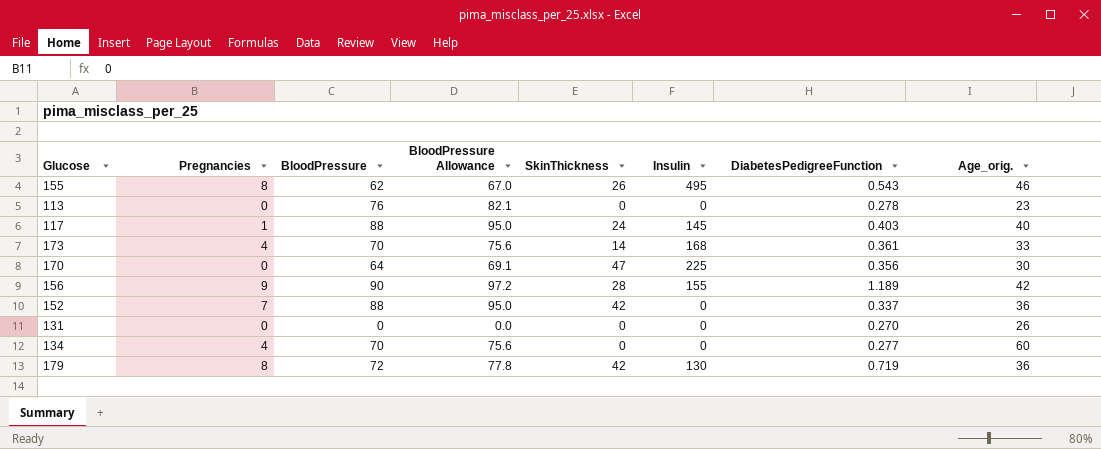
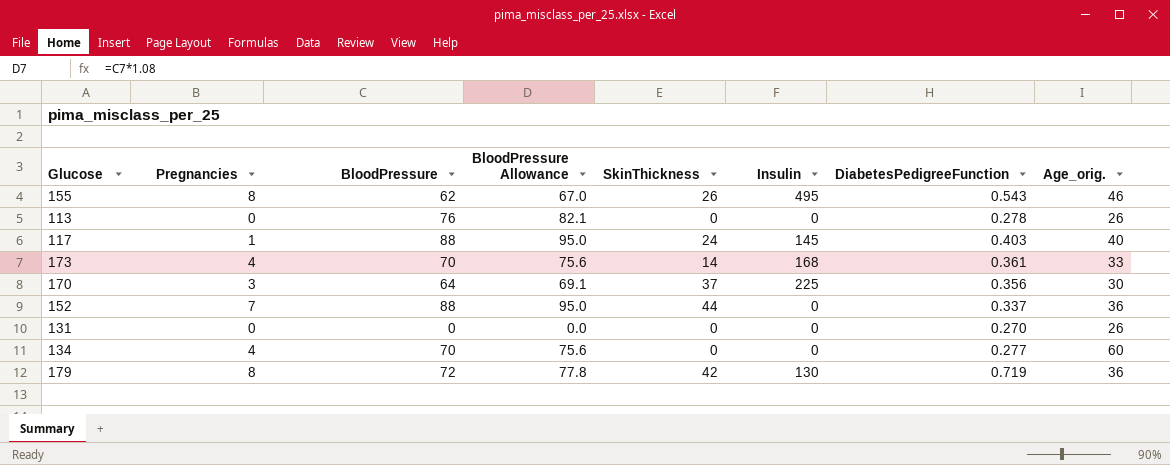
row 156: 9 | 90 | 97.2 | 28 | 155 | 1.189 | 42 -> none
113 | Age_orig.: 23 -> 26
170 | Pregnancies: 0 -> 3
170 | SkinThickness: 47 -> 37
152 | SkinThickness: 42 -> 44

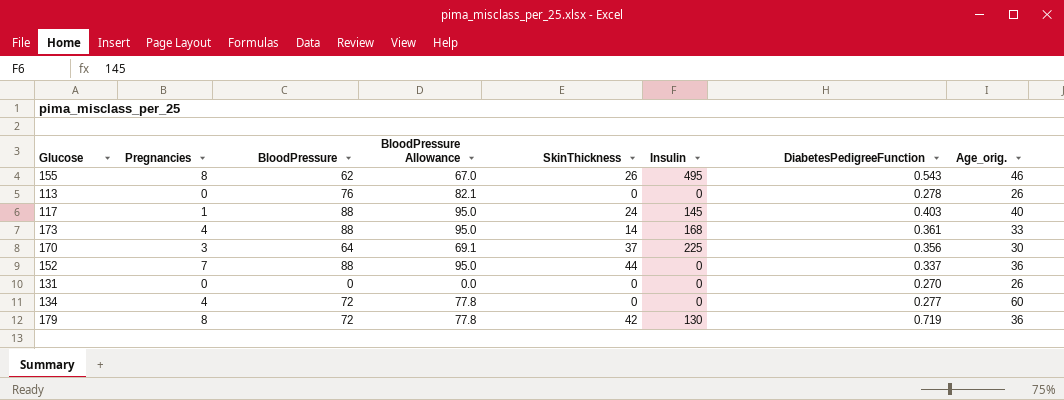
173 | BloodPressure: 70 -> 88
173 | BloodPressure Allowance: 75.6 -> 95.0
134 | BloodPressure: 70 -> 72
134 | BloodPressure Allowance: 75.6 -> 77.8

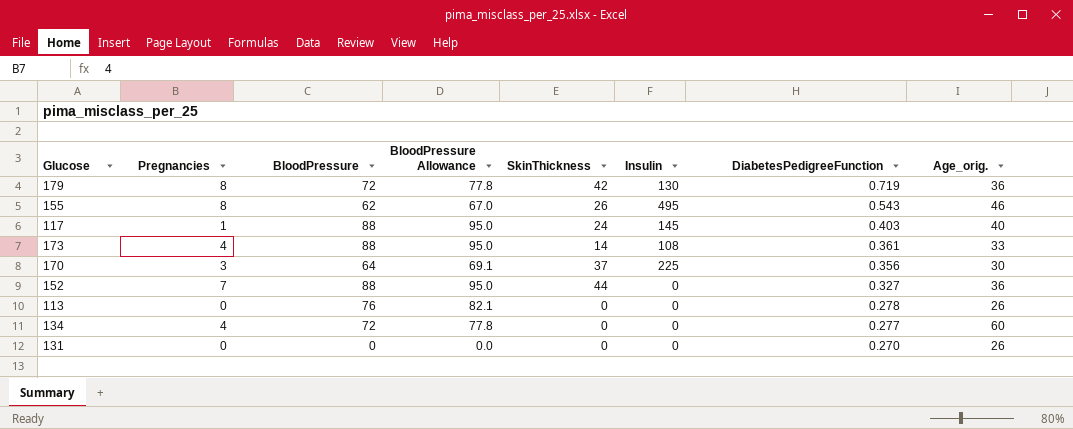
row order: none -> DiabetesPedigreeFunction descending
173 | Insulin: 168 -> 108
152 | DiabetesPedigreeFunction: 0.337 -> 0.327

